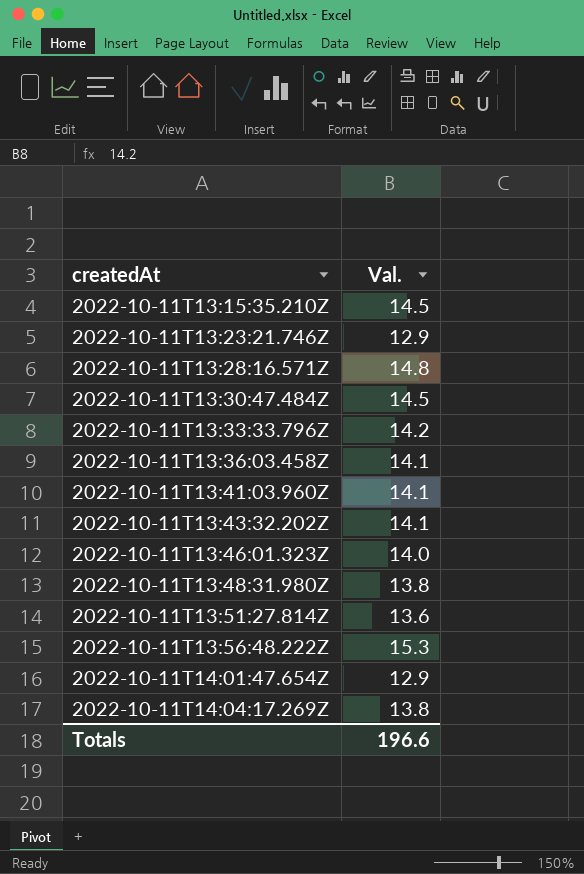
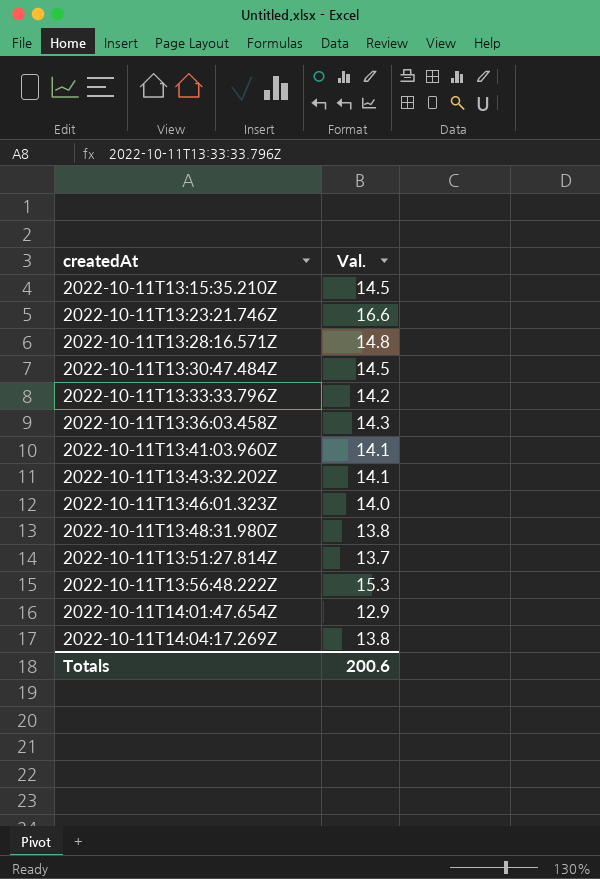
2022-10-11T13:23:21.746Z | Val.: 12.9 -> 16.6
2022-10-11T13:36:03.458Z | Val.: 14.1 -> 14.3
2022-10-11T13:51:27.814Z | Val.: 13.6 -> 13.7
Totals | Val.: 196.6 -> 200.6

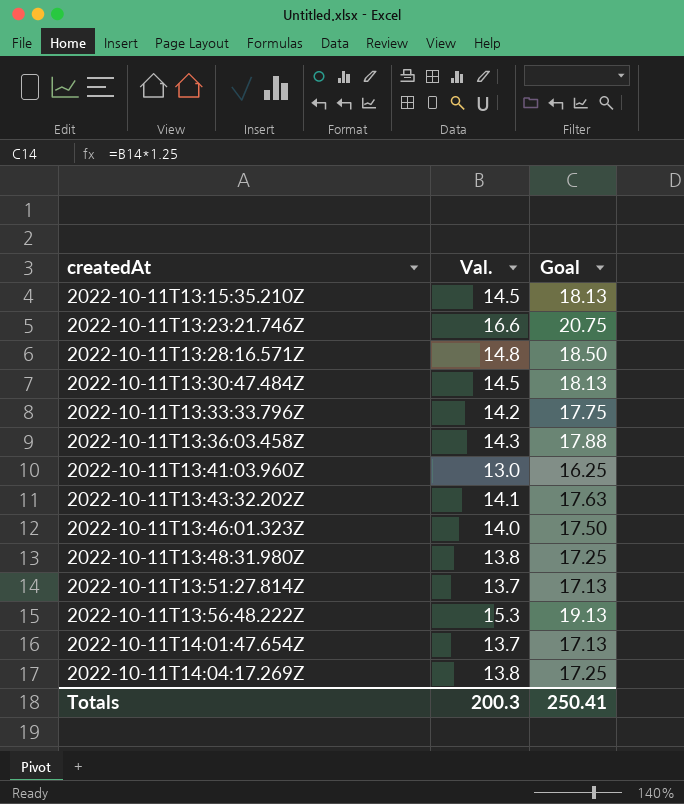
column Goal | formula: none -> [Val.] * 1.25
2022-10-11T13:41:03.960Z | Val.: 14.1 -> 13.0
2022-10-11T14:01:47.654Z | Val.: 12.9 -> 13.7
Totals | Val.: 200.6 -> 200.3

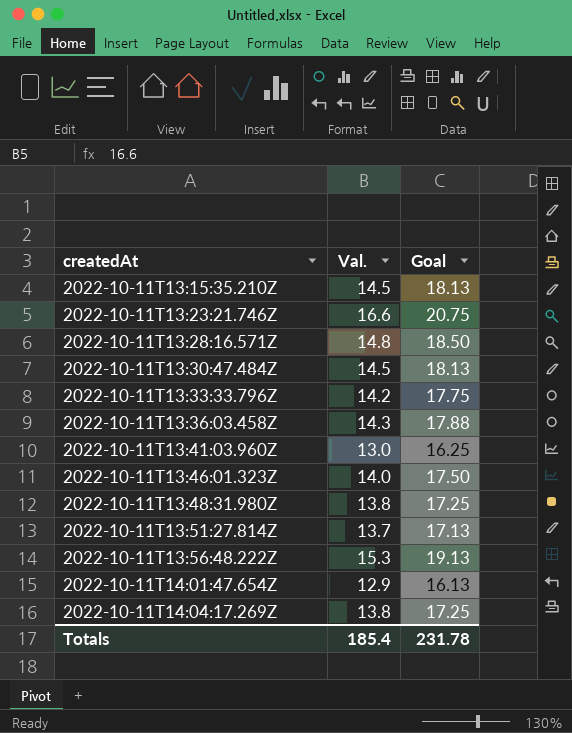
row 2022-10-11T13:43:32.202Z: 14.1 | 17.63 -> none
2022-10-11T14:01:47.654Z | Val.: 13.7 -> 12.9
2022-10-11T14:01:47.654Z | Goal: 17.13 -> 16.13
Totals | Val.: 200.3 -> 185.4
Totals | Goal: 250.41 -> 231.78

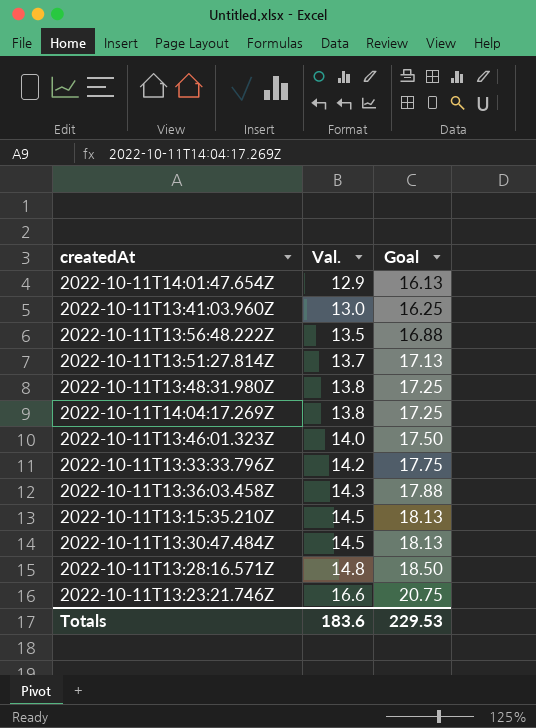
row order: createdAt ascending -> Val. ascending
2022-10-11T13:56:48.222Z | Val.: 15.3 -> 13.5
2022-10-11T13:56:48.222Z | Goal: 19.13 -> 16.88
Totals | Val.: 185.4 -> 183.6
Totals | Goal: 231.78 -> 229.53

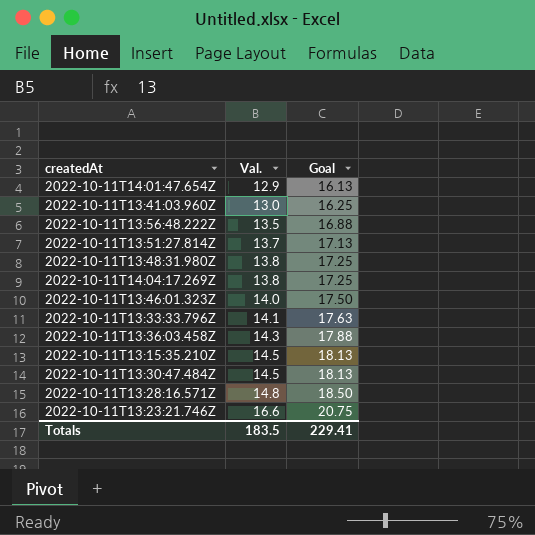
2022-10-11T13:33:33.796Z | Val.: 14.2 -> 14.1
2022-10-11T13:33:33.796Z | Goal: 17.75 -> 17.63
Totals | Val.: 183.6 -> 183.5
Totals | Goal: 229.53 -> 229.41

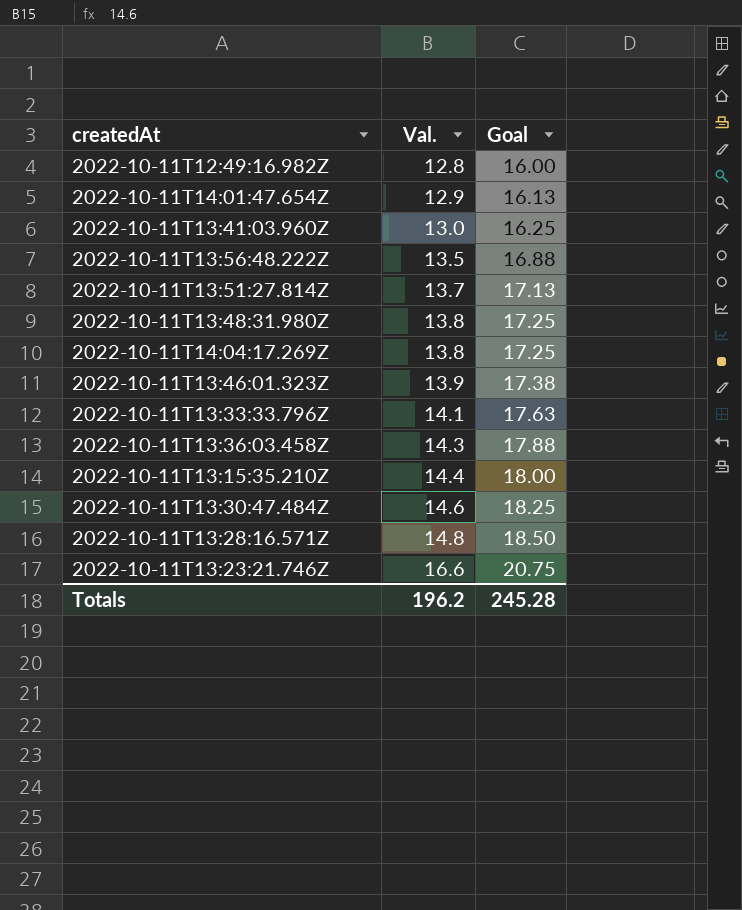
row 2022-10-11T12:49:16.982Z: none -> 12.8 | 16.00
2022-10-11T13:46:01.323Z | Val.: 14.0 -> 13.9
2022-10-11T13:46:01.323Z | Goal: 17.50 -> 17.38
2022-10-11T13:15:35.210Z | Val.: 14.5 -> 14.4
2022-10-11T13:15:35.210Z | Goal: 18.13 -> 18.00
2022-10-11T13:30:47.484Z | Val.: 14.5 -> 14.6
2022-10-11T13:30:47.484Z | Goal: 18.13 -> 18.25
Totals | Val.: 183.5 -> 196.2
Totals | Goal: 229.41 -> 245.28

